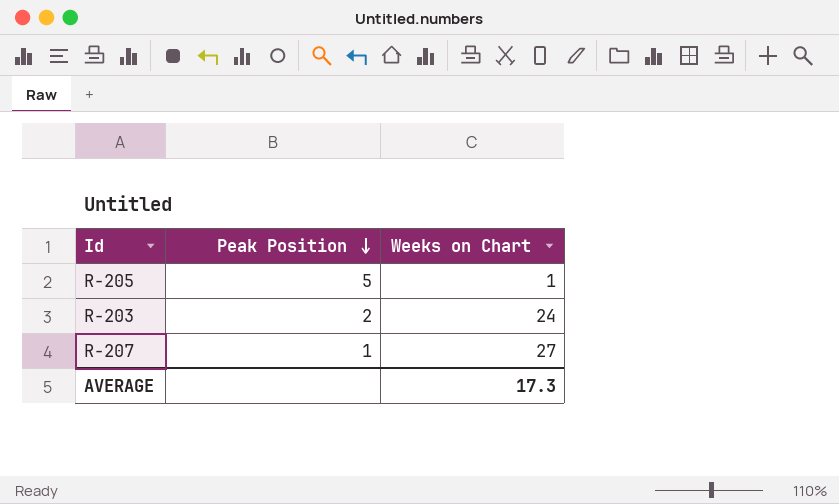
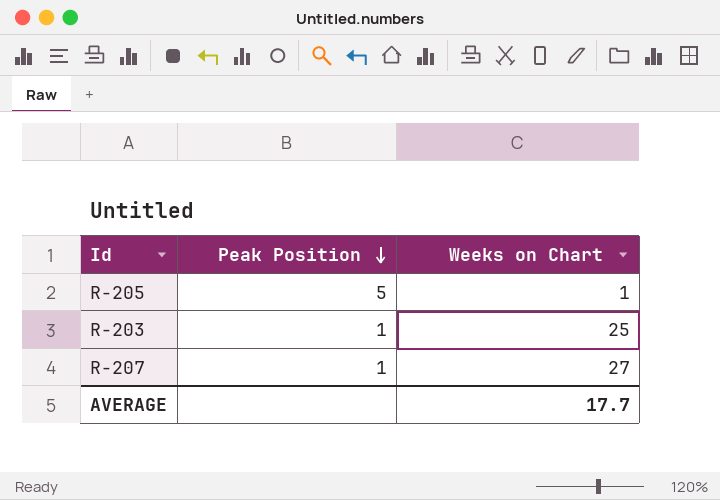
R-203 | Peak Position: 2 -> 1
R-203 | Weeks on Chart: 24 -> 25
AVERAGE | Weeks on Chart: 17.3 -> 17.7

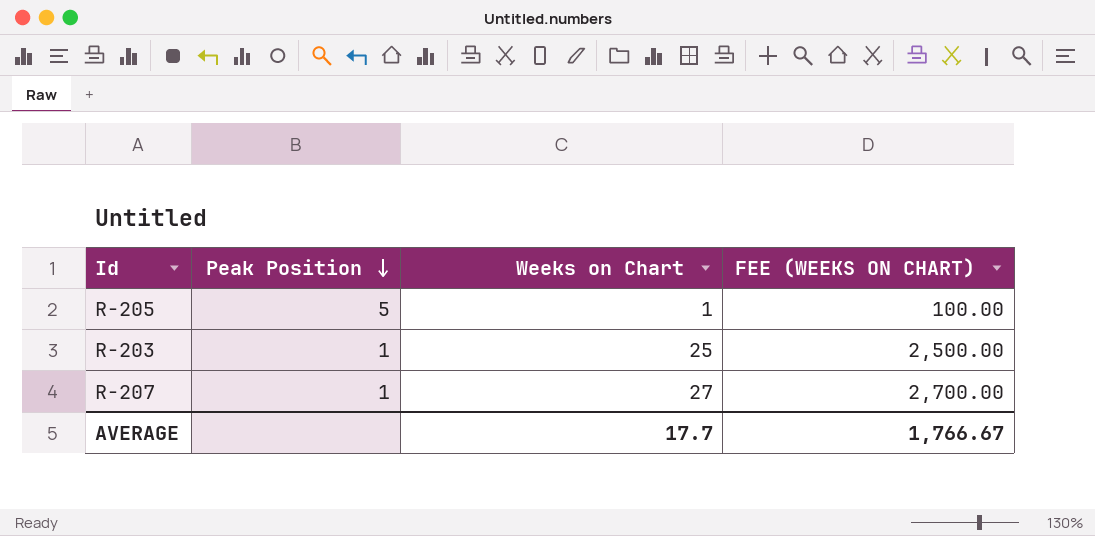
column FEE (WEEKS ON CHART) | formula: none -> [Weeks on Chart] * 100

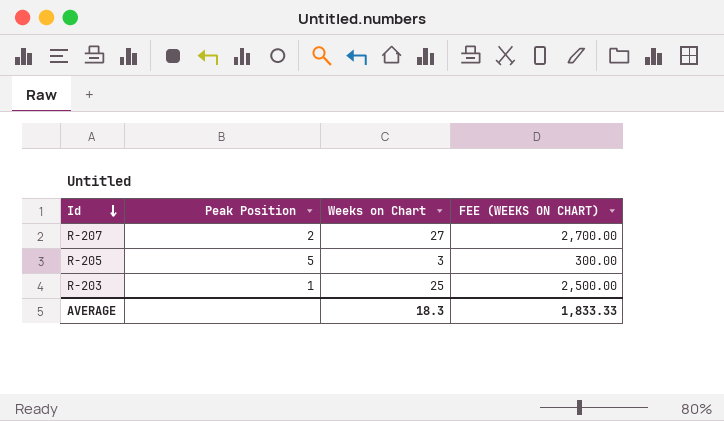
row order: Peak Position descending -> Id descending
R-207 | Peak Position: 1 -> 2
R-205 | Weeks on Chart: 1 -> 3
R-205 | FEE (WEEKS ON CHART): 100.00 -> 300.00
AVERAGE | Weeks on Chart: 17.7 -> 18.3
AVERAGE | FEE (WEEKS ON CHART): 1,766.67 -> 1,833.33

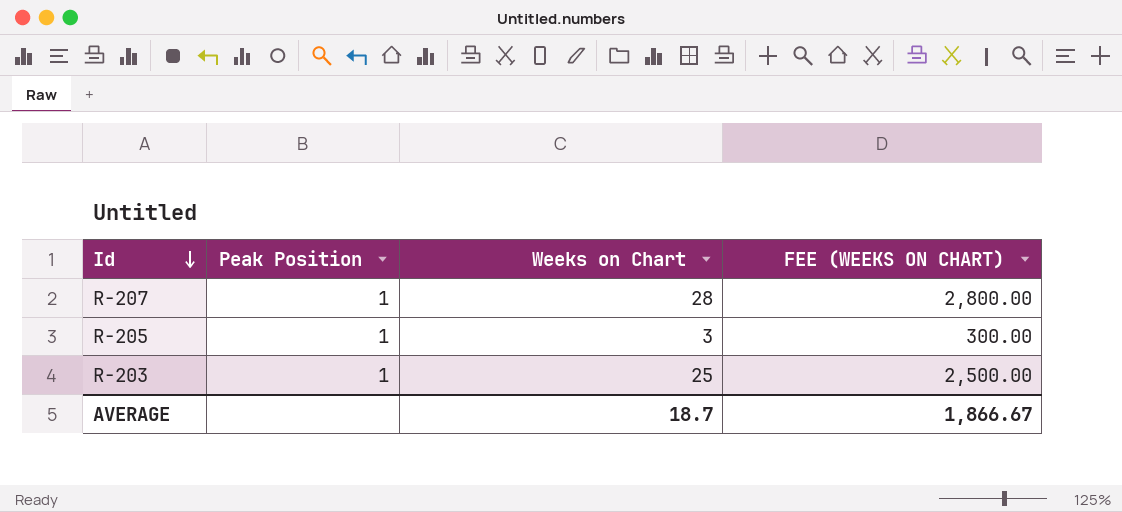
R-207 | Peak Position: 2 -> 1
R-207 | Weeks on Chart: 27 -> 28
R-207 | FEE (WEEKS ON CHART): 2,700.00 -> 2,800.00
R-205 | Peak Position: 5 -> 1
AVERAGE | Weeks on Chart: 18.3 -> 18.7
AVERAGE | FEE (WEEKS ON CHART): 1,833.33 -> 1,866.67

